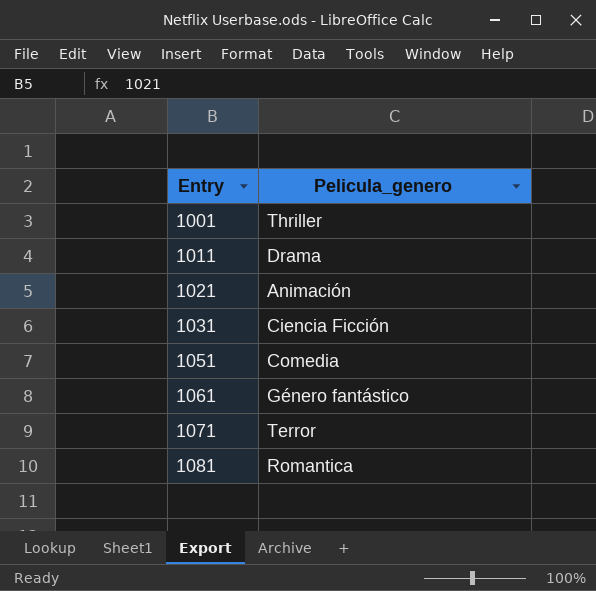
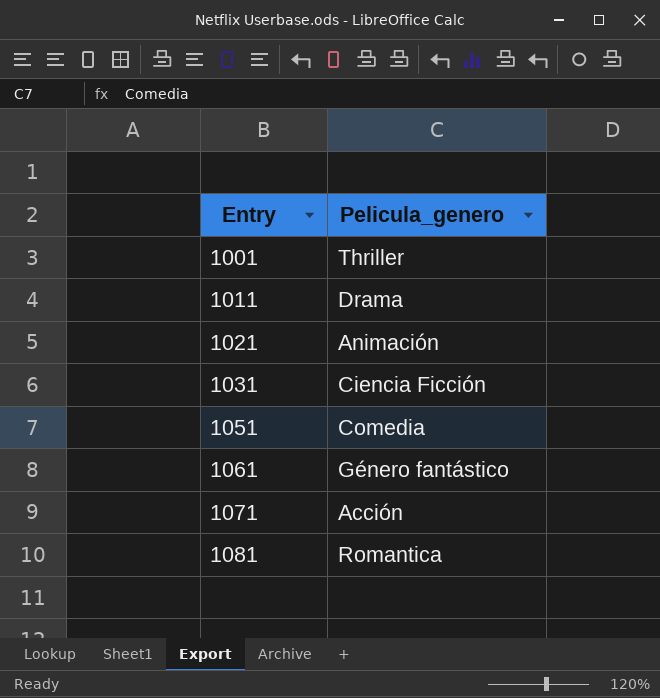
1071 | Pelicula_genero: Terror -> Acción

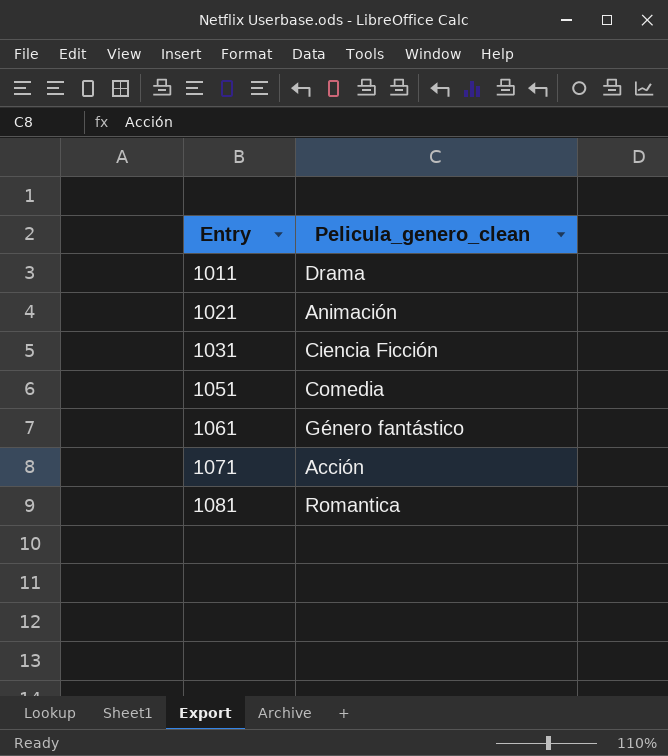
column name: Pelicula_genero -> Pelicula_genero_clean
row 1001: Thriller -> none

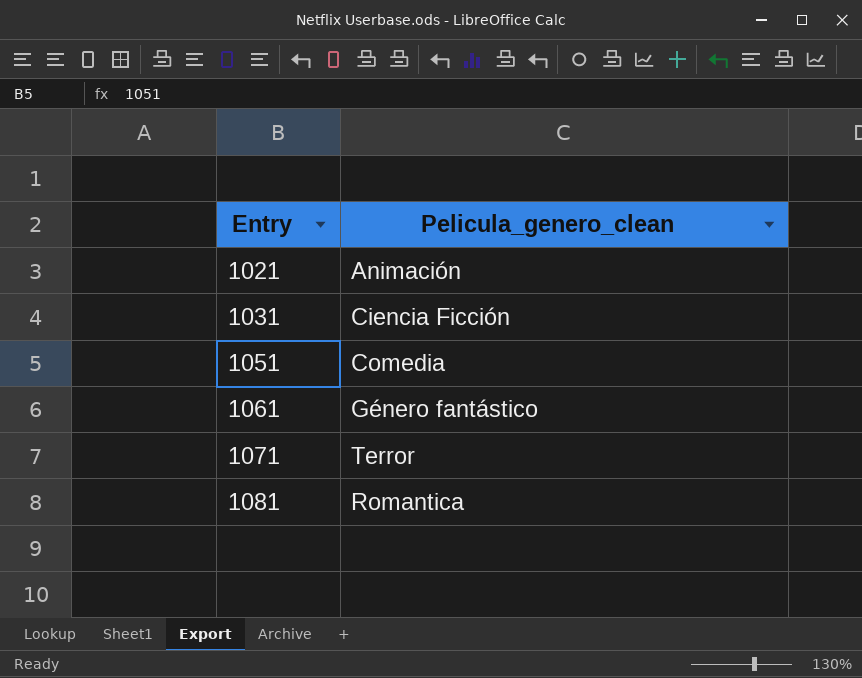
row 1011: Drama -> none
1071 | Pelicula_genero_clean: Acción -> Terror

